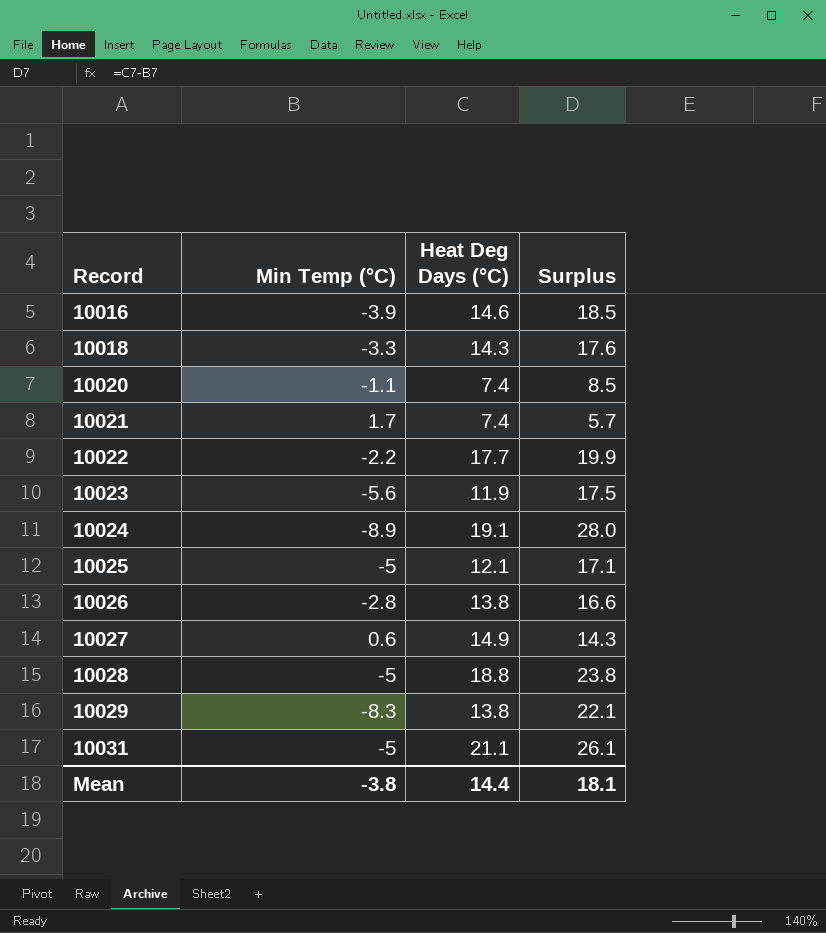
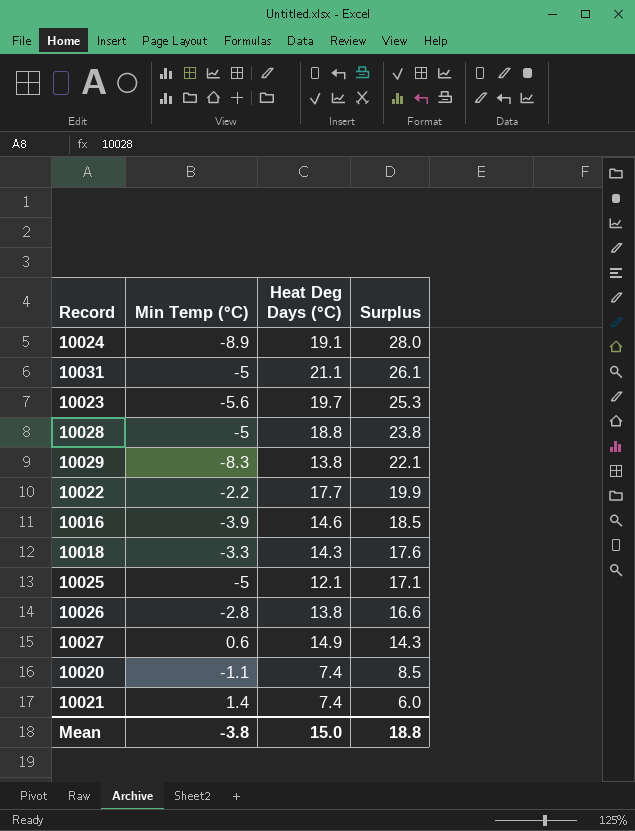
row order: Record ascending -> Surplus descending
10023 | Heat Deg Days (°C): 11.9 -> 19.7
10023 | Surplus: 17.5 -> 25.3
10021 | Min Temp (°C): 1.7 -> 1.4
10021 | Surplus: 5.7 -> 6.0
Mean | Heat Deg Days (°C): 14.4 -> 15.0
Mean | Surplus: 18.1 -> 18.8

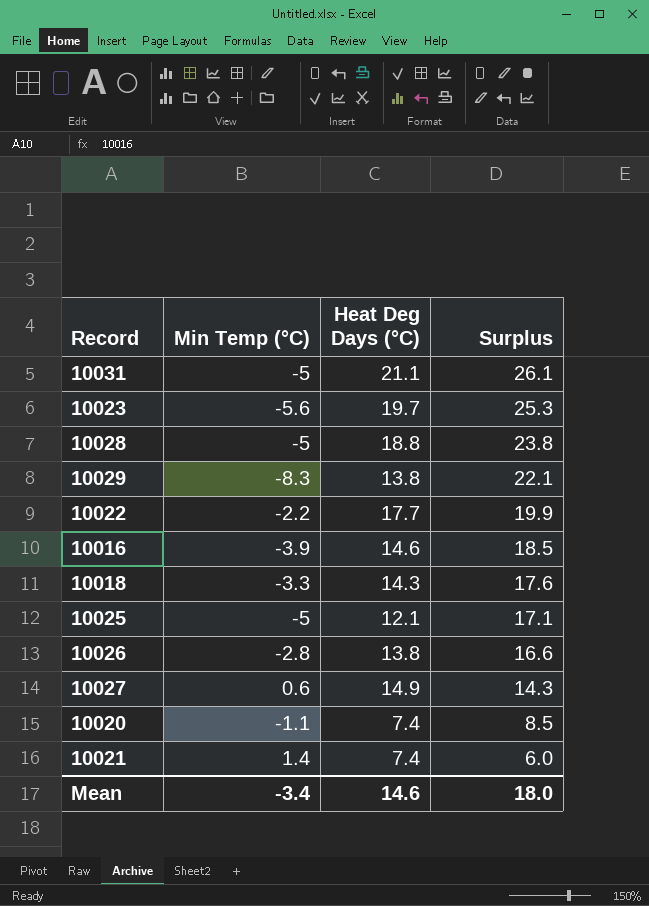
row 10024: -8.9 | 19.1 | 28.0 -> none
Mean | Min Temp (°C): -3.8 -> -3.4
Mean | Heat Deg Days (°C): 15.0 -> 14.6
Mean | Surplus: 18.8 -> 18.0

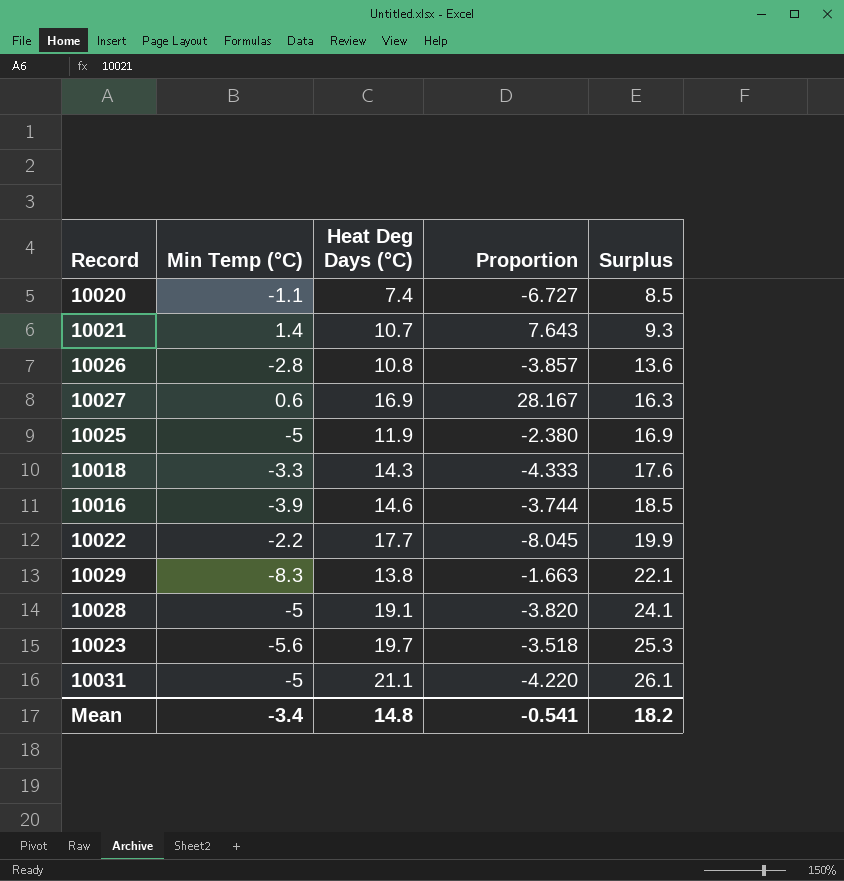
row order: Surplus descending -> Surplus ascending
column Proportion | formula: none -> [Heat Deg Days (°C)] / [Min Temp (°C)]
10021 | Heat Deg Days (°C): 7.4 -> 10.7
10021 | Surplus: 6.0 -> 9.3
10026 | Heat Deg Days (°C): 13.8 -> 10.8
10026 | Surplus: 16.6 -> 13.6
10027 | Heat Deg Days (°C): 14.9 -> 16.9
10027 | Surplus: 14.3 -> 16.3
10025 | Heat Deg Days (°C): 12.1 -> 11.9
10025 | Surplus: 17.1 -> 16.9
10028 | Heat Deg Days (°C): 18.8 -> 19.1
10028 | Surplus: 23.8 -> 24.1
Mean | Heat Deg Days (°C): 14.6 -> 14.8
Mean | Surplus: 18.0 -> 18.2

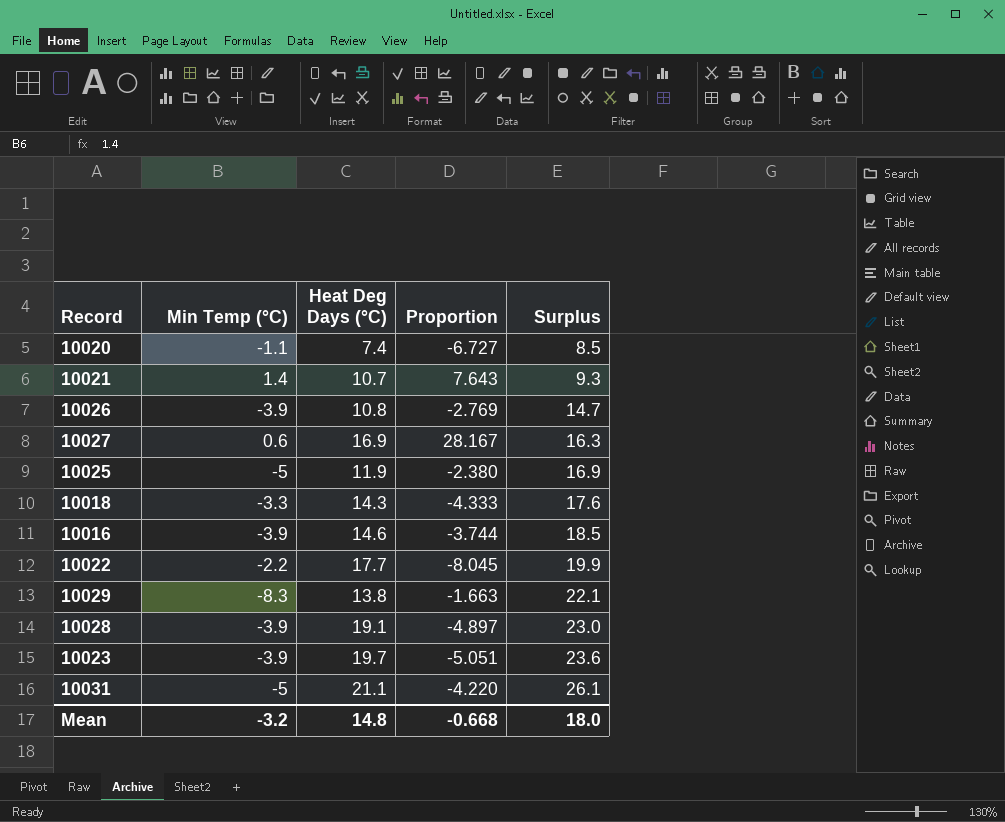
10026 | Min Temp (°C): -2.8 -> -3.9
10026 | Proportion: -3.857 -> -2.769
10026 | Surplus: 13.6 -> 14.7
10028 | Min Temp (°C): -5 -> -3.9
10028 | Proportion: -3.820 -> -4.897
10028 | Surplus: 24.1 -> 23.0
10023 | Min Temp (°C): -5.6 -> -3.9
10023 | Proportion: -3.518 -> -5.051
10023 | Surplus: 25.3 -> 23.6
Mean | Min Temp (°C): -3.4 -> -3.2
Mean | Proportion: -0.541 -> -0.668
Mean | Surplus: 18.2 -> 18.0

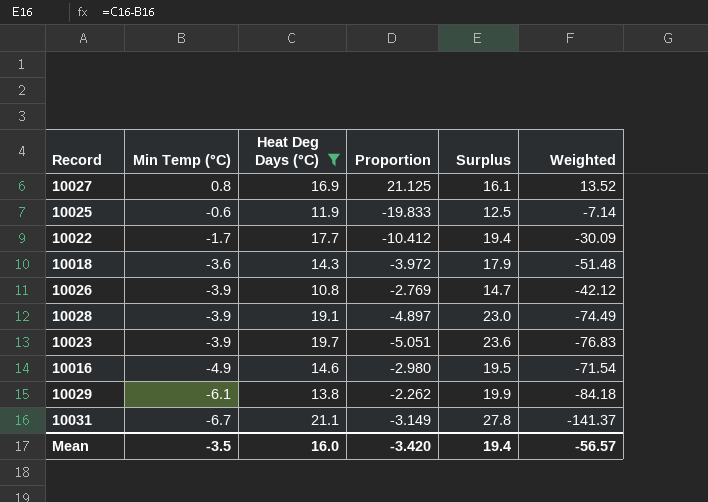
filter: none -> Heat Deg Days (°C) >= 10.8
row order: Surplus ascending -> Min Temp (°C) descending
column Weighted | formula: none -> [Min Temp (°C)] * [Heat Deg Days (°C)]
10027 | Min Temp (°C): 0.6 -> 0.8
10027 | Proportion: 28.167 -> 21.125
10027 | Surplus: 16.3 -> 16.1
10025 | Min Temp (°C): -5 -> -0.6
10025 | Proportion: -2.380 -> -19.833
10025 | Surplus: 16.9 -> 12.5
10022 | Min Temp (°C): -2.2 -> -1.7
10022 | Proportion: -8.045 -> -10.412
10022 | Surplus: 19.9 -> 19.4
10018 | Min Temp (°C): -3.3 -> -3.6
10018 | Proportion: -4.333 -> -3.972
10018 | Surplus: 17.6 -> 17.9
10016 | Min Temp (°C): -3.9 -> -4.9
10016 | Proportion: -3.744 -> -2.980
10016 | Surplus: 18.5 -> 19.5
10029 | Min Temp (°C): -8.3 -> -6.1
10029 | Proportion: -1.663 -> -2.262
10029 | Surplus: 22.1 -> 19.9
10031 | Min Temp (°C): -5 -> -6.7
10031 | Proportion: -4.220 -> -3.149
10031 | Surplus: 26.1 -> 27.8
Mean | Min Temp (°C): -3.2 -> -3.5
Mean | Heat Deg Days (°C): 14.8 -> 16.0
Mean | Proportion: -0.668 -> -3.420
Mean | Surplus: 18.0 -> 19.4

